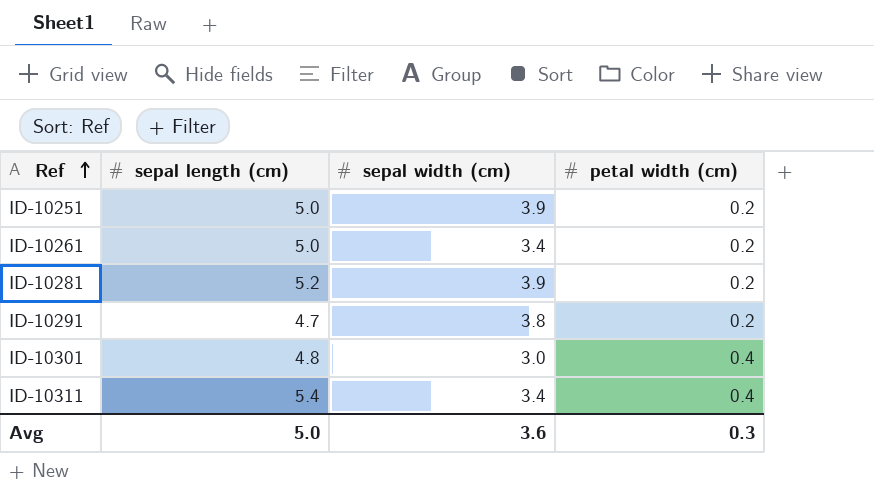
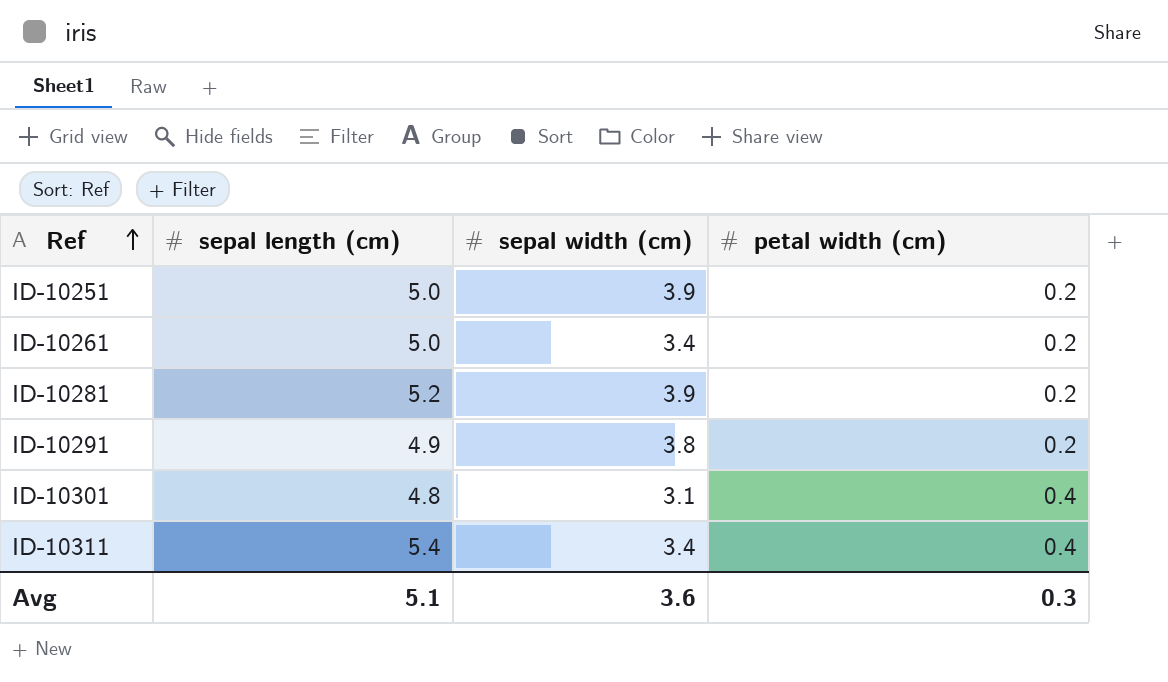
ID-10291 | sepal length (cm): 4.7 -> 4.9
ID-10301 | sepal width (cm): 3.0 -> 3.1
Avg | sepal length (cm): 5.0 -> 5.1

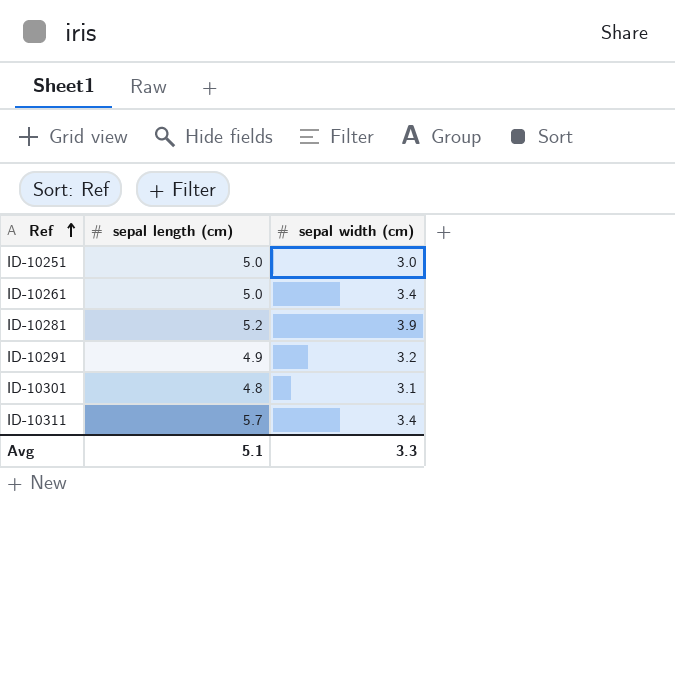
column petal width (cm) | position: 4 -> none
ID-10251 | sepal width (cm): 3.9 -> 3.0
ID-10291 | sepal width (cm): 3.8 -> 3.2
ID-10311 | sepal length (cm): 5.4 -> 5.7
Avg | sepal width (cm): 3.6 -> 3.3

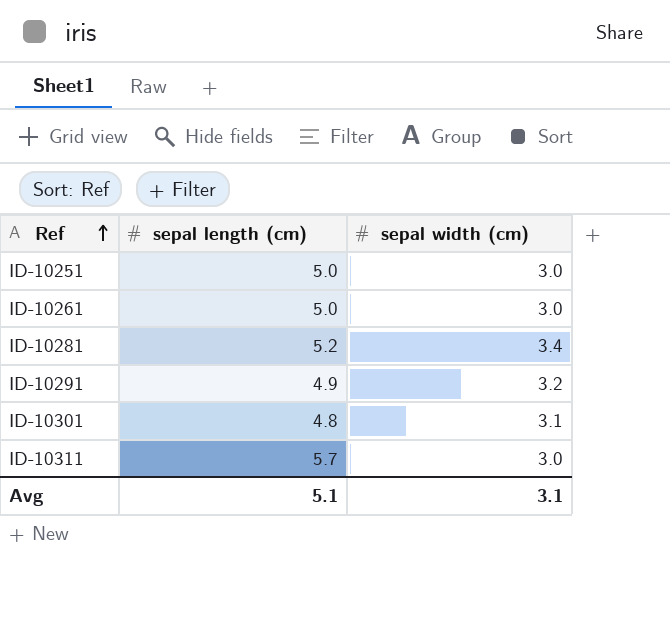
ID-10261 | sepal width (cm): 3.4 -> 3.0
ID-10281 | sepal width (cm): 3.9 -> 3.4
ID-10311 | sepal width (cm): 3.4 -> 3.0
Avg | sepal width (cm): 3.3 -> 3.1

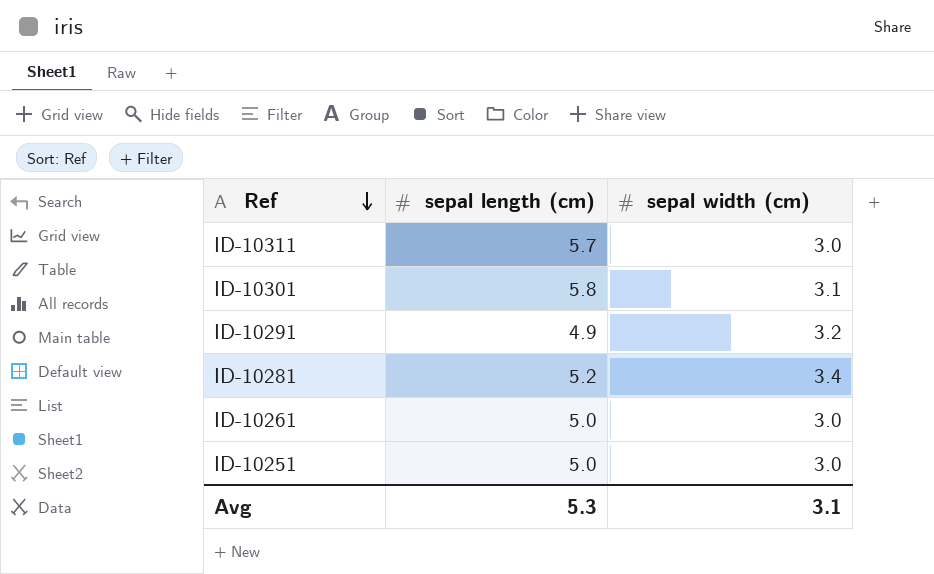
row order: Ref ascending -> Ref descending
ID-10301 | sepal length (cm): 4.8 -> 5.8
Avg | sepal length (cm): 5.1 -> 5.3

